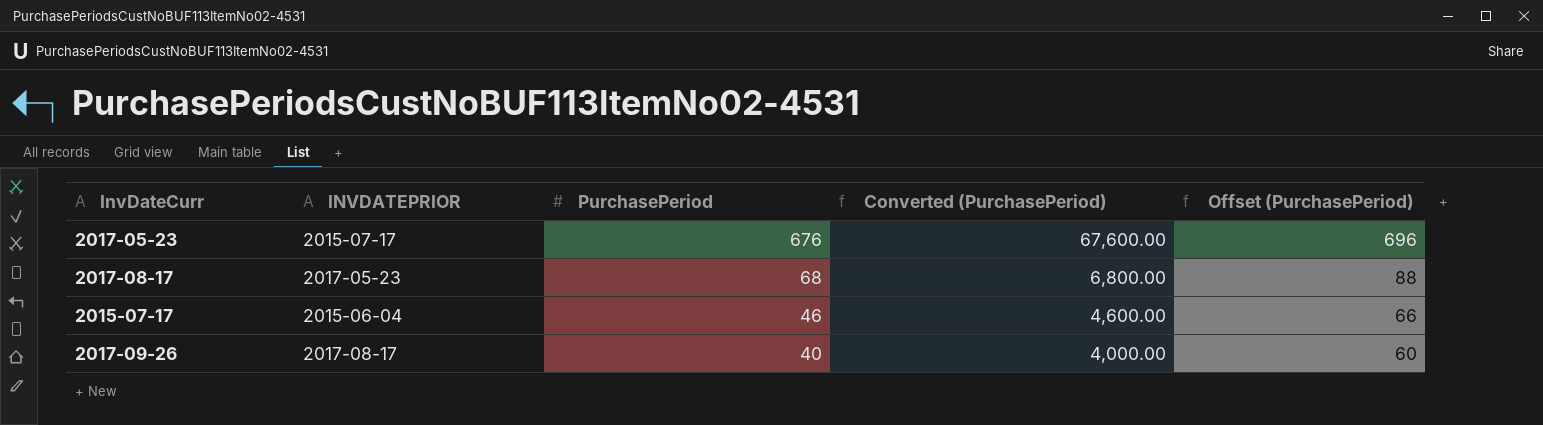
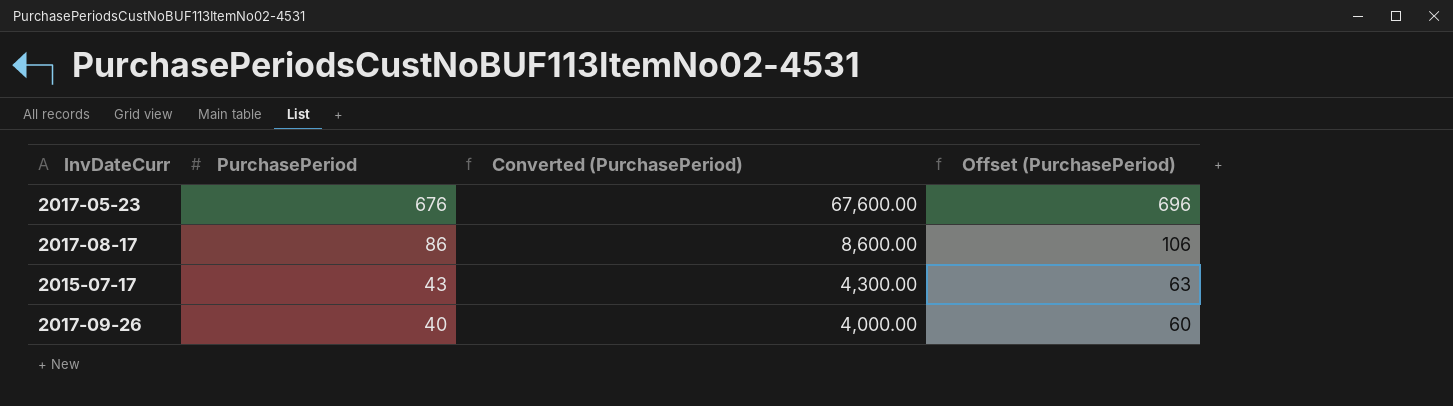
column INVDATEPRIOR | position: 2 -> none
2017-08-17 | PurchasePeriod: 68 -> 86
2017-08-17 | Converted (PurchasePeriod): 6,800.00 -> 8,600.00
2017-08-17 | Offset (PurchasePeriod): 88 -> 106
2015-07-17 | PurchasePeriod: 46 -> 43
2015-07-17 | Converted (PurchasePeriod): 4,600.00 -> 4,300.00
2015-07-17 | Offset (PurchasePeriod): 66 -> 63

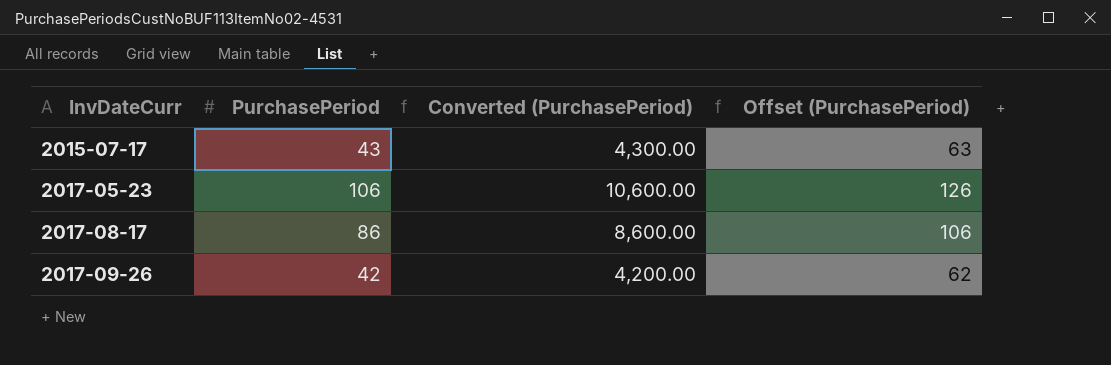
row order: PurchasePeriod descending -> InvDateCurr ascending
2017-05-23 | PurchasePeriod: 676 -> 106
2017-05-23 | Converted (PurchasePeriod): 67,600.00 -> 10,600.00
2017-05-23 | Offset (PurchasePeriod): 696 -> 126
2017-09-26 | PurchasePeriod: 40 -> 42
2017-09-26 | Converted (PurchasePeriod): 4,000.00 -> 4,200.00
2017-09-26 | Offset (PurchasePeriod): 60 -> 62

